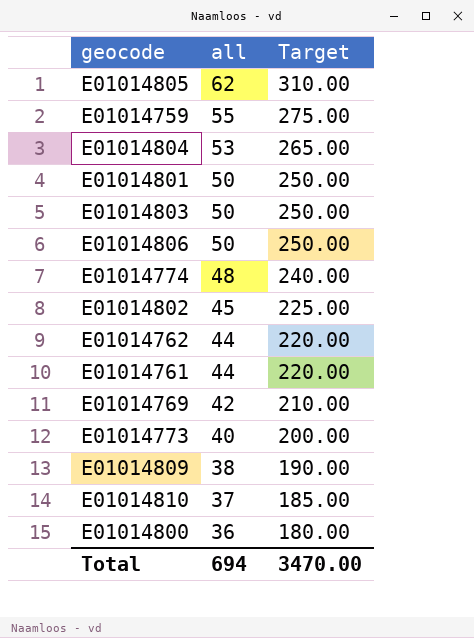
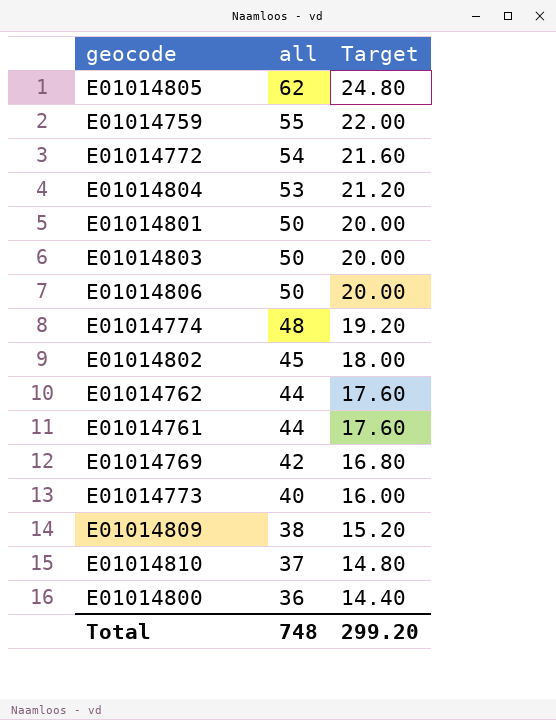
column Target | formula: [all] * 5 -> [all] * 0.4
row E01014772: none -> 54 | 21.60
Total | all: 694 -> 748
Total | Target: 3470.00 -> 299.20

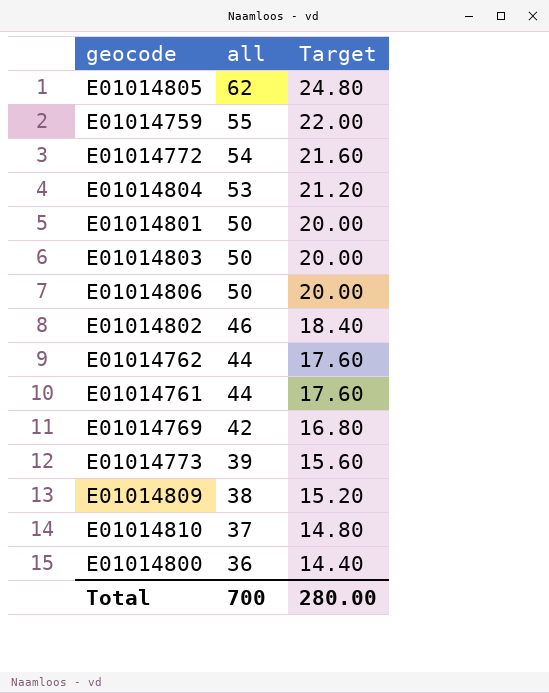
row E01014774: 48 | 19.20 -> none
E01014802 | all: 45 -> 46
E01014802 | Target: 18.00 -> 18.40
E01014773 | all: 40 -> 39
E01014773 | Target: 16.00 -> 15.60
Total | all: 748 -> 700
Total | Target: 299.20 -> 280.00

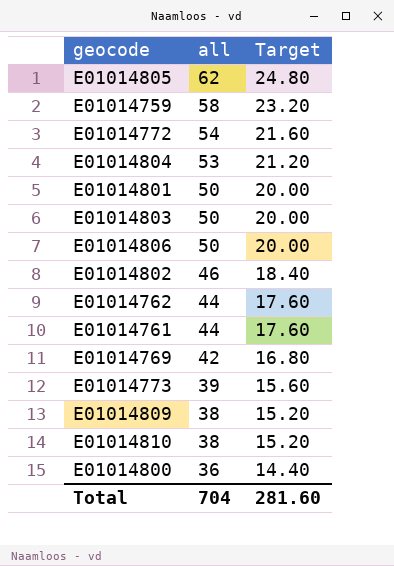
E01014759 | all: 55 -> 58
E01014759 | Target: 22.00 -> 23.20
E01014810 | all: 37 -> 38
E01014810 | Target: 14.80 -> 15.20
Total | all: 700 -> 704
Total | Target: 280.00 -> 281.60

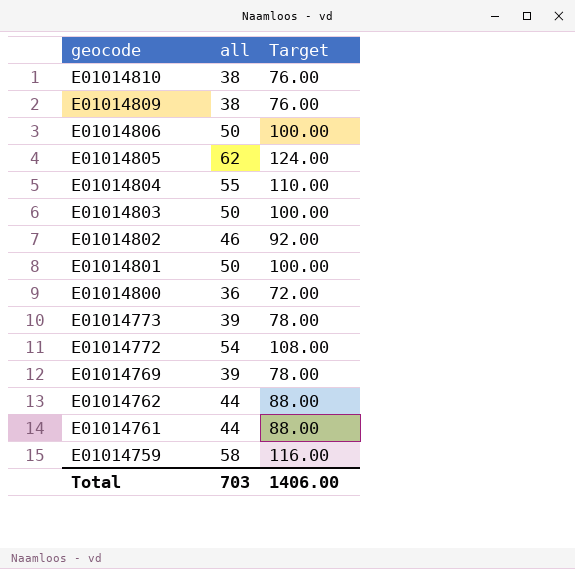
row order: all descending -> geocode descending
column Target | formula: [all] * 0.4 -> [all] * 2
E01014804 | all: 53 -> 55
E01014769 | all: 42 -> 39
Total | all: 704 -> 703
Total | Target: 281.60 -> 1406.00

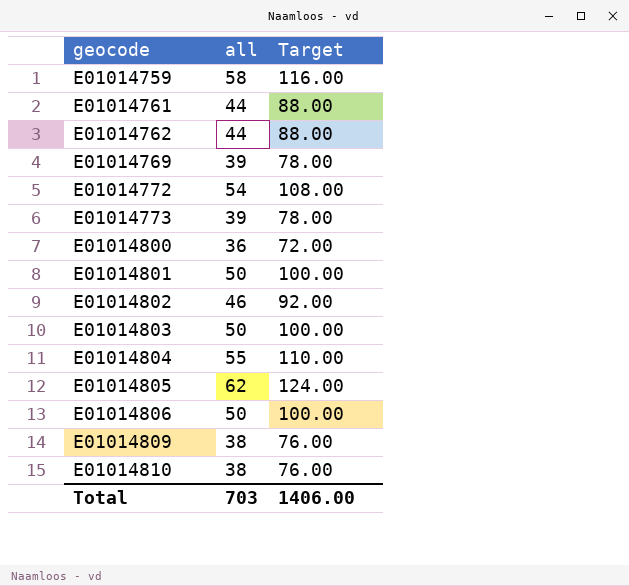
row order: geocode descending -> geocode ascending

